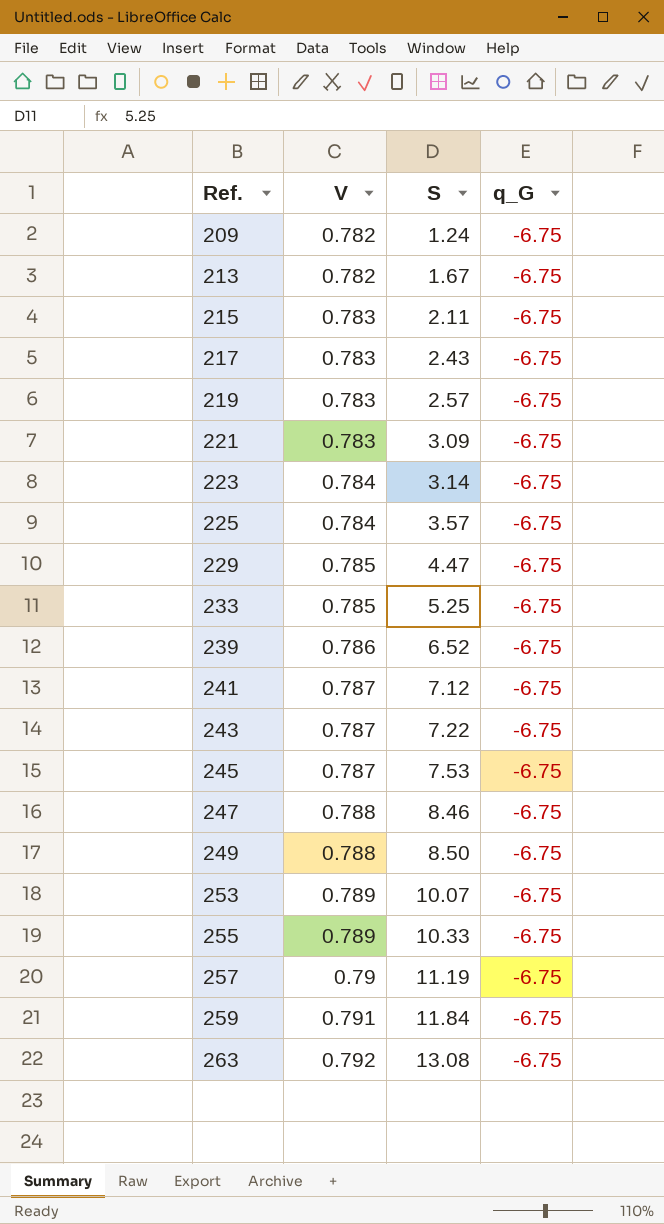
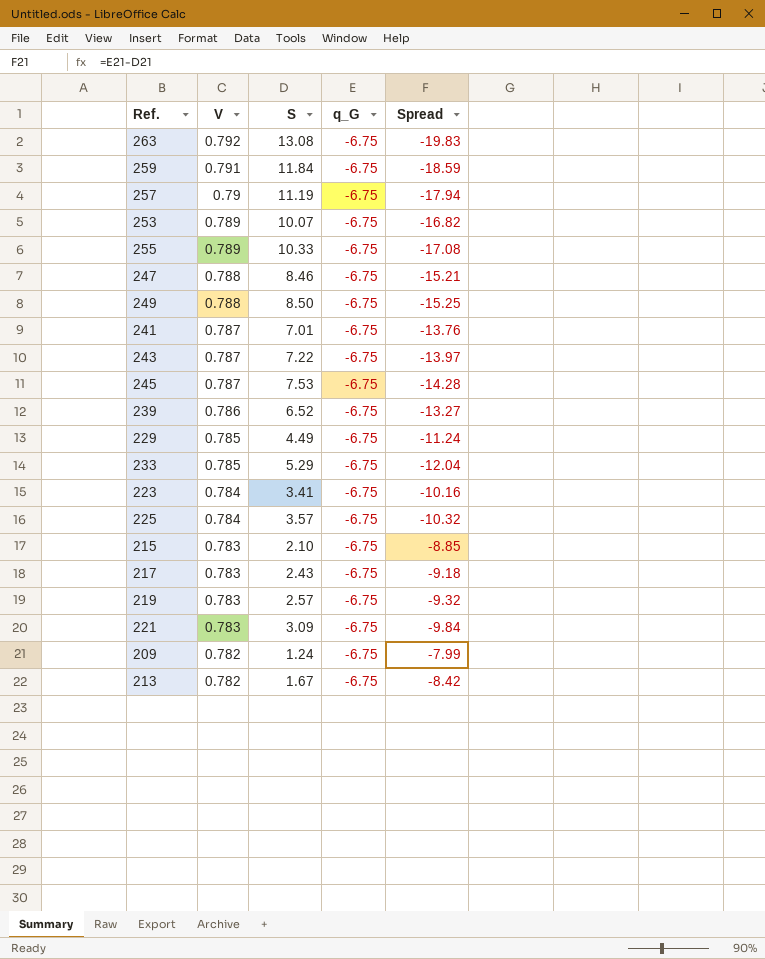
row order: Ref. ascending -> V descending
column Spread | formula: none -> [q_G] - [S]
241 | S: 7.12 -> 7.01
229 | S: 4.47 -> 4.49
233 | S: 5.25 -> 5.29
223 | S: 3.14 -> 3.41
215 | S: 2.11 -> 2.10

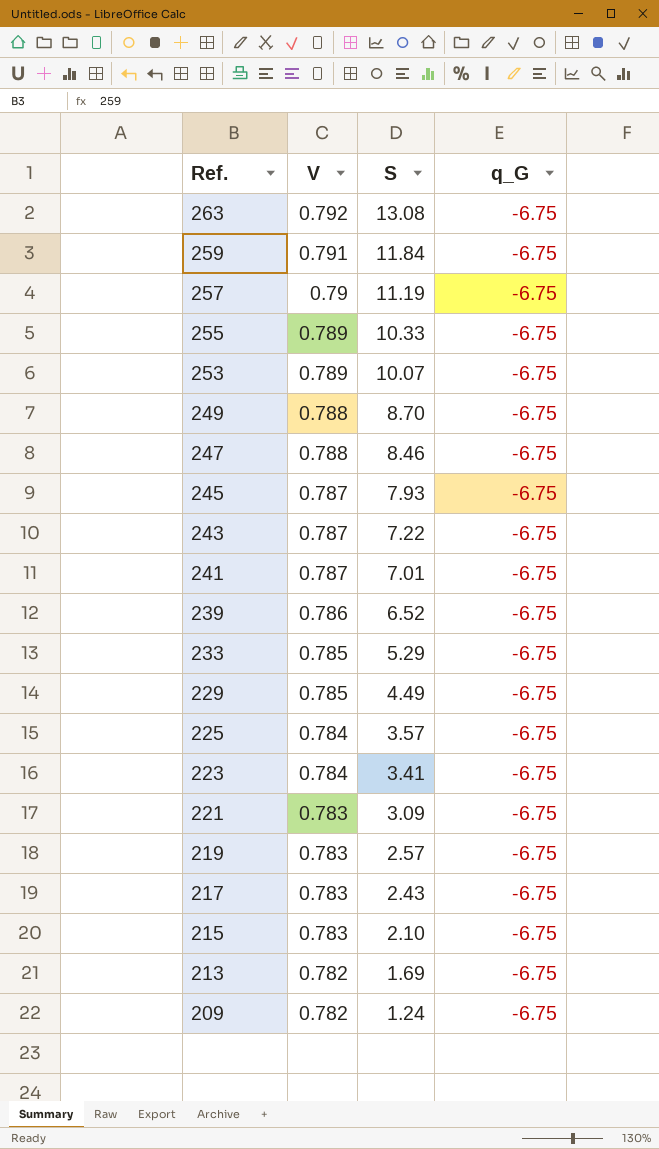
row order: V descending -> Ref. descending
column Spread | formula: [q_G] - [S] -> none
249 | S: 8.50 -> 8.70
245 | S: 7.53 -> 7.93
213 | S: 1.67 -> 1.69

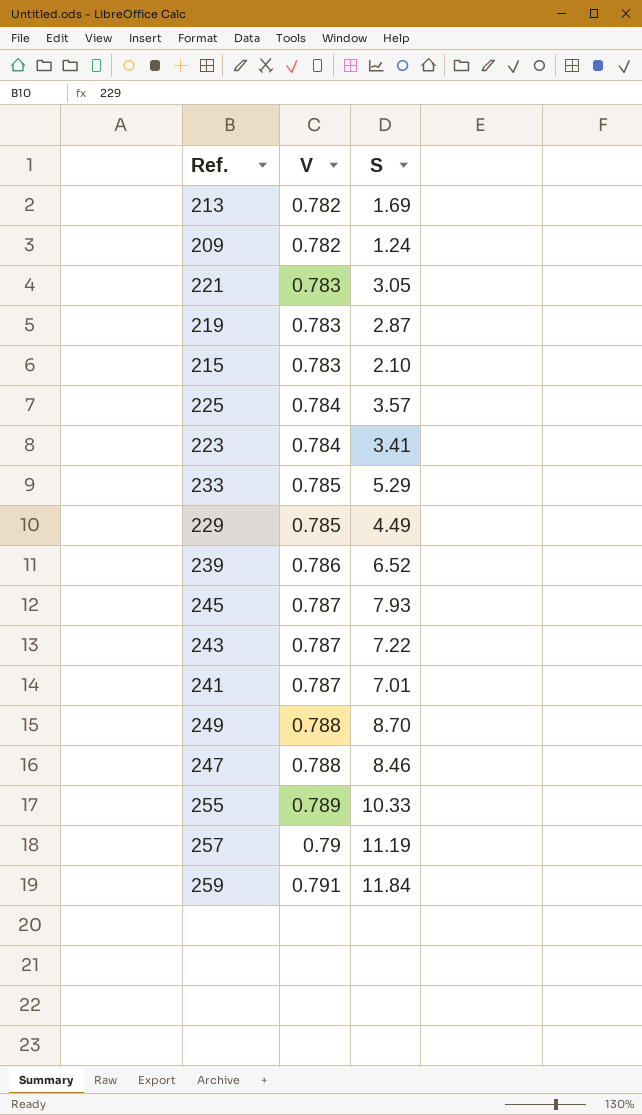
row order: Ref. descending -> V ascending
column q_G | position: 4 -> none
row 263: 0.792 | 13.08 | -6.75 -> none
row 253: 0.789 | 10.07 | -6.75 -> none
row 217: 0.783 | 2.43 | -6.75 -> none
221 | S: 3.09 -> 3.05
219 | S: 2.57 -> 2.87

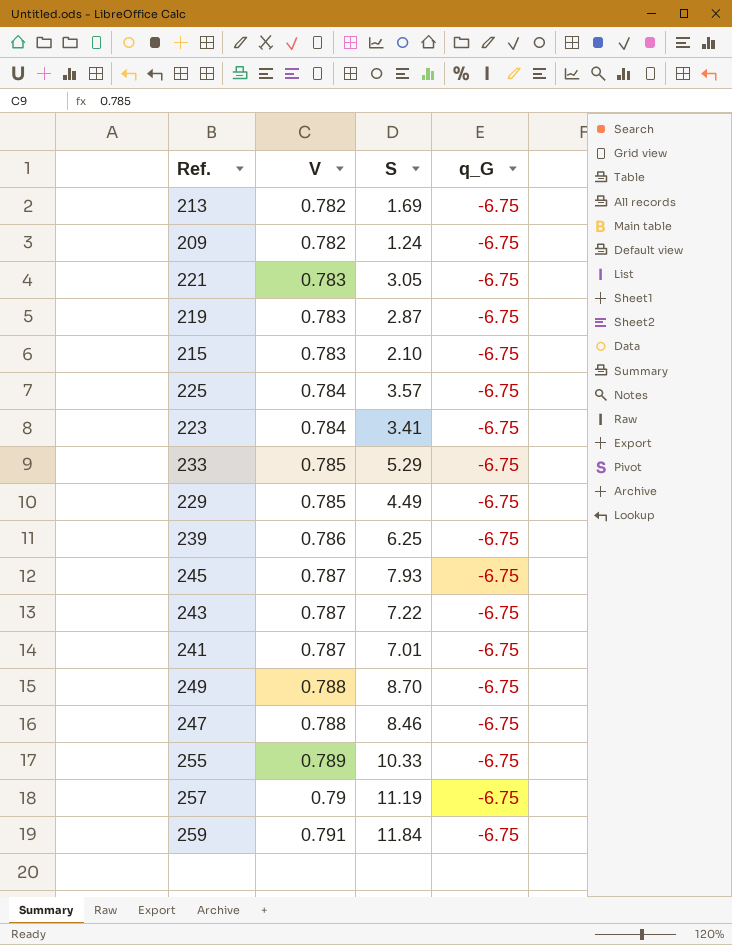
column q_G | position: none -> 4
239 | S: 6.52 -> 6.25

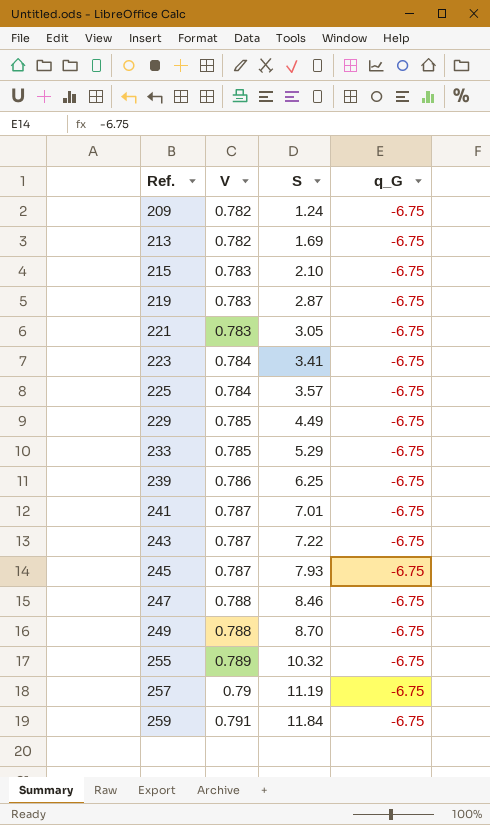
row order: V ascending -> Ref. ascending
255 | S: 10.33 -> 10.32

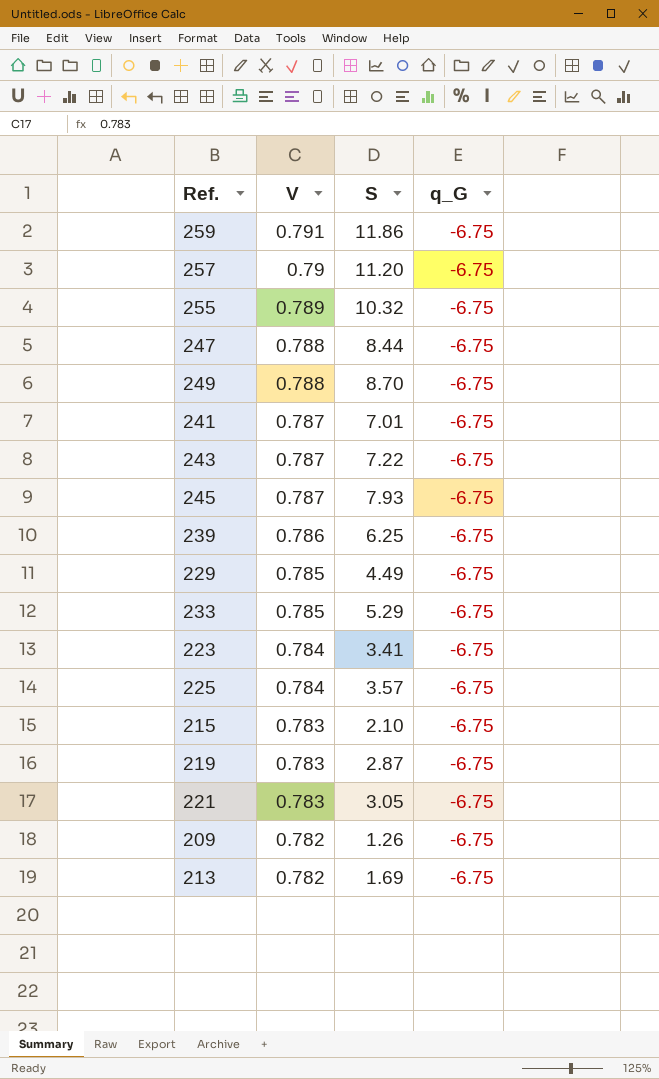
row order: Ref. ascending -> V descending
259 | S: 11.84 -> 11.86
257 | S: 11.19 -> 11.20
247 | S: 8.46 -> 8.44
209 | S: 1.24 -> 1.26

